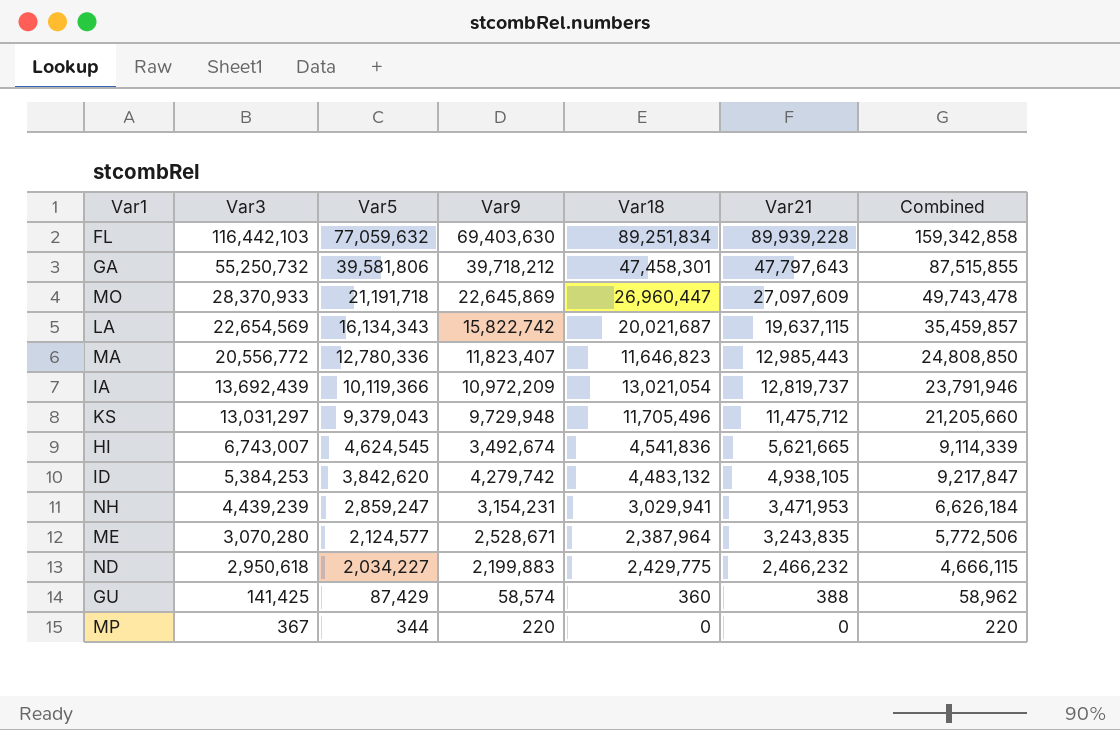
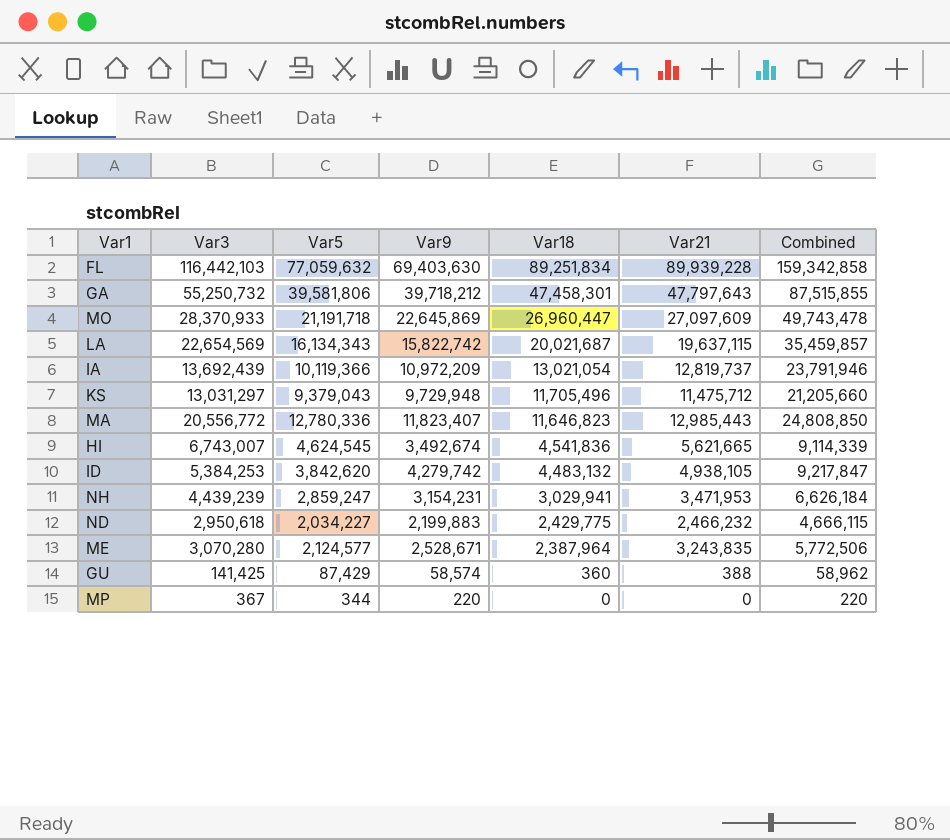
row order: Var3 descending -> Var18 descending

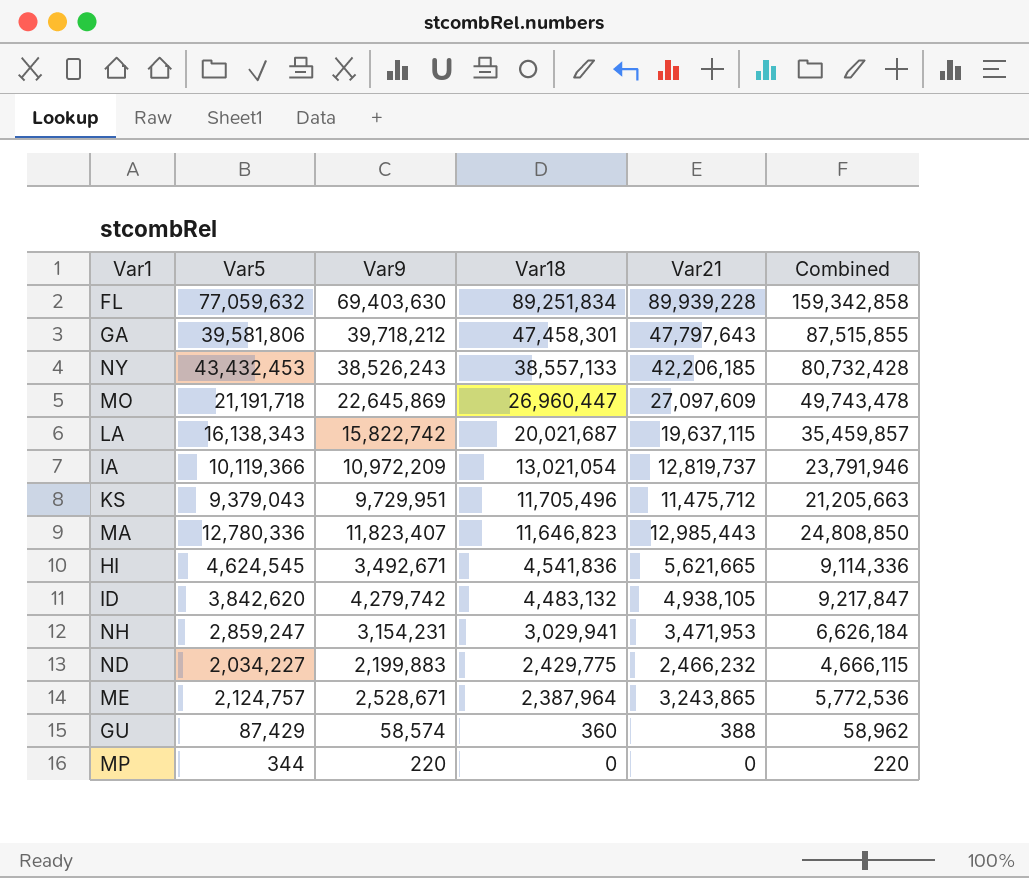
column Var3 | position: 2 -> none
row NY: none -> 43,432,453 | 38,526,243 | 38,557,133 | 42,206,185 | 80,732,428
LA | Var5: 16,134,343 -> 16,138,343
KS | Var9: 9,729,948 -> 9,729,951
KS | Combined: 21,205,660 -> 21,205,663
HI | Var9: 3,492,674 -> 3,492,671
HI | Combined: 9,114,339 -> 9,114,336
ME | Var5: 2,124,577 -> 2,124,757
ME | Var21: 3,243,835 -> 3,243,865
ME | Combined: 5,772,506 -> 5,772,536

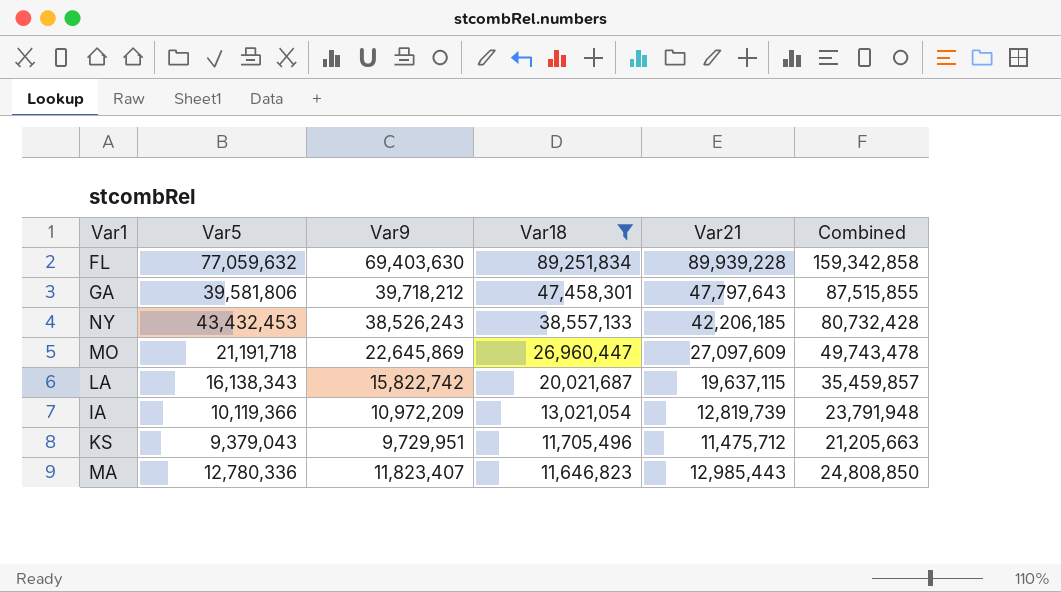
filter: none -> Var18 >= 11,646,823
IA | Var21: 12,819,737 -> 12,819,739
IA | Combined: 23,791,946 -> 23,791,948

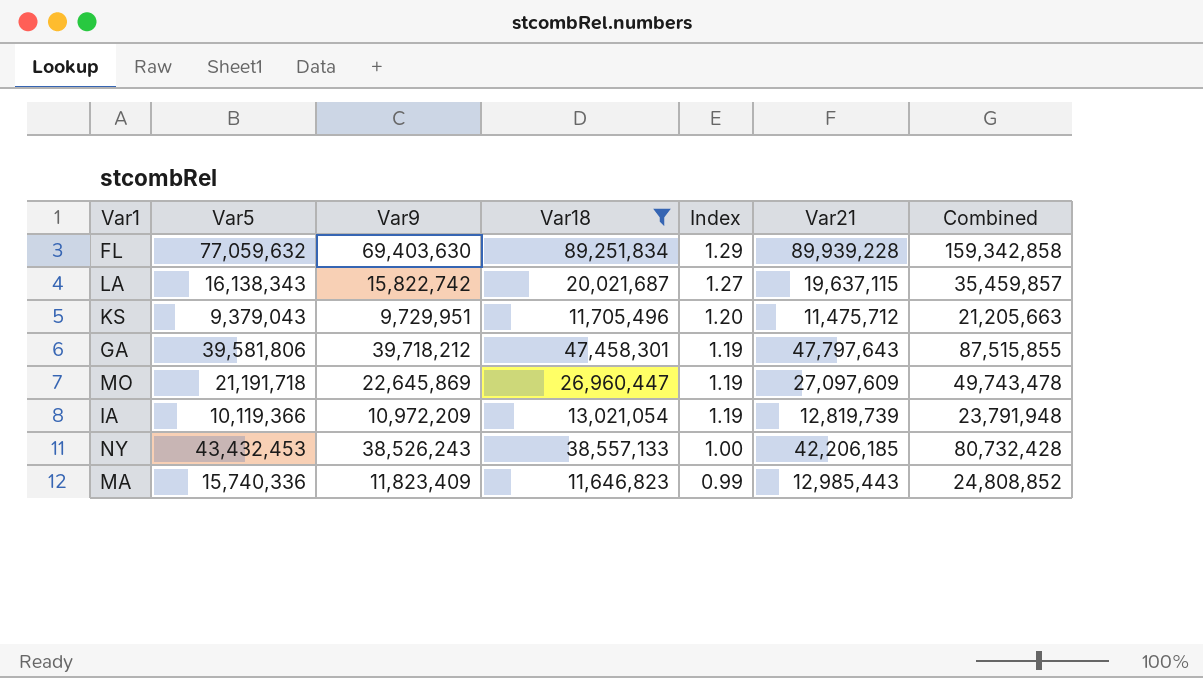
row order: Var18 descending -> Index descending
column Index | formula: none -> [Var18] / [Var9]
MA | Var5: 12,780,336 -> 15,740,336
MA | Var9: 11,823,407 -> 11,823,409
MA | Combined: 24,808,850 -> 24,808,852

